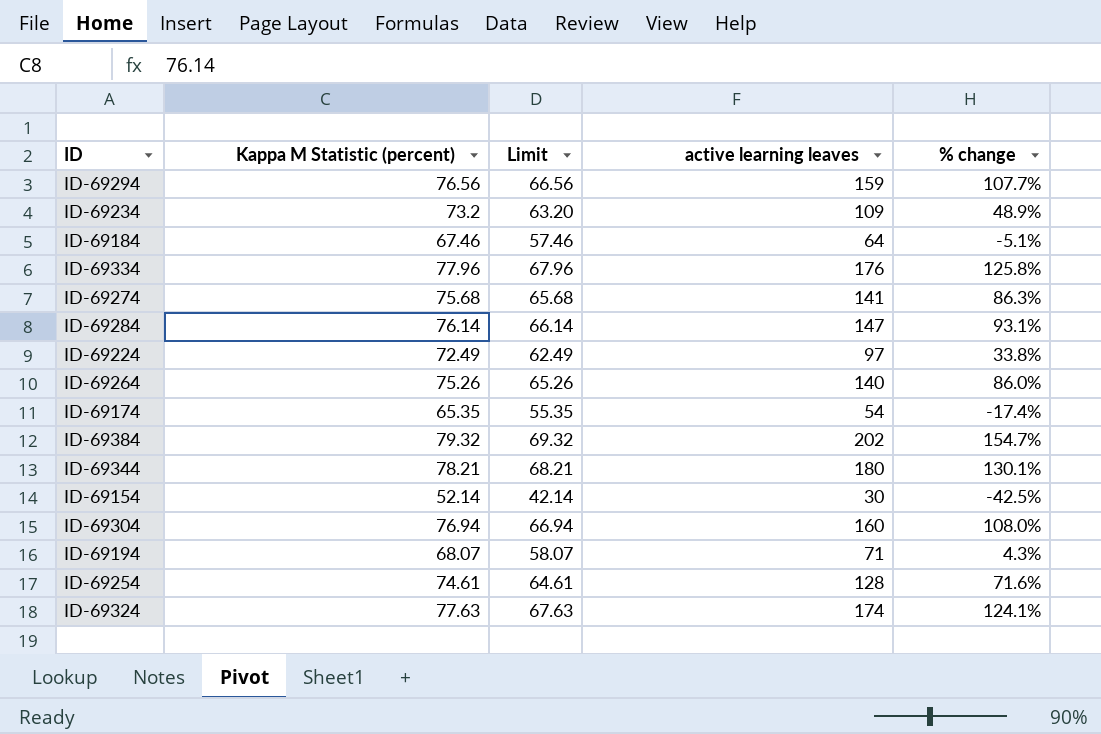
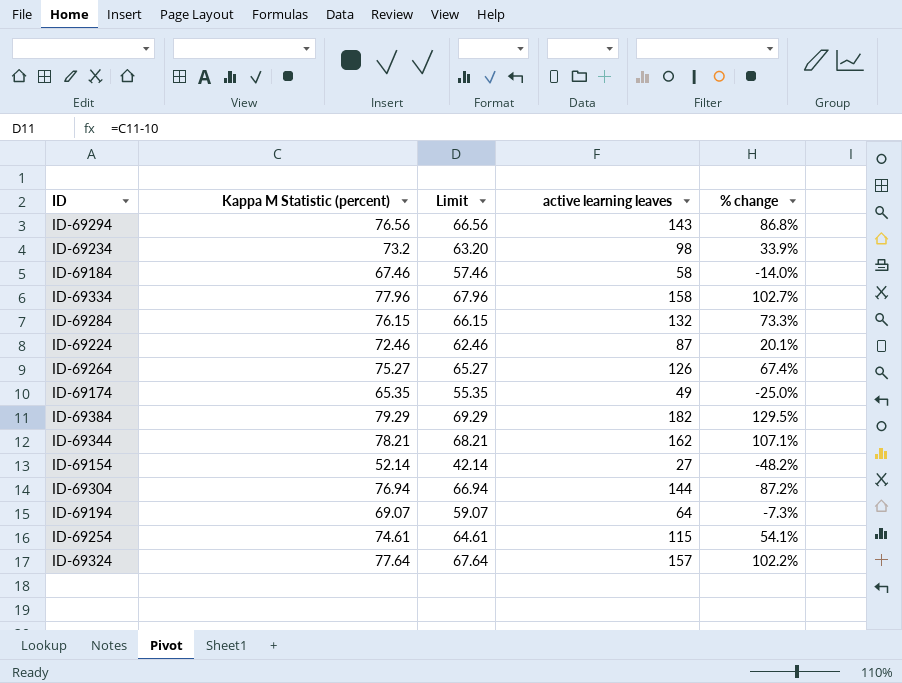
row ID-69274: 75.68 | 65.68 | 141 | 86.3% -> none
ID-69294 | active learning leaves: 159 -> 143
ID-69294 | % change: 107.7% -> 86.8%
ID-69234 | active learning leaves: 109 -> 98
ID-69234 | % change: 48.9% -> 33.9%
ID-69184 | active learning leaves: 64 -> 58
ID-69184 | % change: -5.1% -> -14.0%
ID-69334 | active learning leaves: 176 -> 158
ID-69334 | % change: 125.8% -> 102.7%
ID-69284 | Kappa M Statistic (percent): 76.14 -> 76.15
ID-69284 | Limit: 66.14 -> 66.15
ID-69284 | active learning leaves: 147 -> 132
ID-69284 | % change: 93.1% -> 73.3%
ID-69224 | Kappa M Statistic (percent): 72.49 -> 72.46
ID-69224 | Limit: 62.49 -> 62.46
ID-69224 | active learning leaves: 97 -> 87
ID-69224 | % change: 33.8% -> 20.1%
ID-69264 | Kappa M Statistic (percent): 75.26 -> 75.27
ID-69264 | Limit: 65.26 -> 65.27
ID-69264 | active learning leaves: 140 -> 126
ID-69264 | % change: 86.0% -> 67.4%
ID-69174 | active learning leaves: 54 -> 49
ID-69174 | % change: -17.4% -> -25.0%
ID-69384 | Kappa M Statistic (percent): 79.32 -> 79.29
ID-69384 | Limit: 69.32 -> 69.29
ID-69384 | active learning leaves: 202 -> 182
ID-69384 | % change: 154.7% -> 129.5%
ID-69344 | active learning leaves: 180 -> 162
ID-69344 | % change: 130.1% -> 107.1%
ID-69154 | active learning leaves: 30 -> 27
ID-69154 | % change: -42.5% -> -48.2%
ID-69304 | active learning leaves: 160 -> 144
ID-69304 | % change: 108.0% -> 87.2%
ID-69194 | Kappa M Statistic (percent): 68.07 -> 69.07
ID-69194 | Limit: 58.07 -> 59.07
ID-69194 | active learning leaves: 71 -> 64
ID-69194 | % change: 4.3% -> -7.3%
ID-69254 | active learning leaves: 128 -> 115
ID-69254 | % change: 71.6% -> 54.1%
ID-69324 | Kappa M Statistic (percent): 77.63 -> 77.64
ID-69324 | Limit: 67.63 -> 67.64
ID-69324 | active learning leaves: 174 -> 157
ID-69324 | % change: 124.1% -> 102.2%

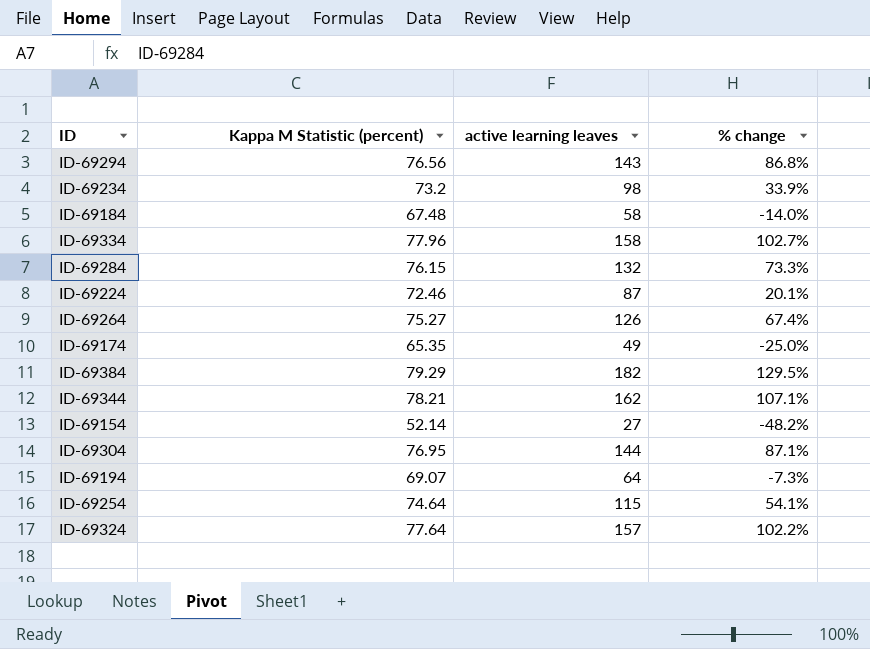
column Limit | formula: [Kappa M Statistic (percent)] - 10 -> none
ID-69184 | Kappa M Statistic (percent): 67.46 -> 67.48
ID-69304 | Kappa M Statistic (percent): 76.94 -> 76.95
ID-69304 | % change: 87.2% -> 87.1%
ID-69254 | Kappa M Statistic (percent): 74.61 -> 74.64

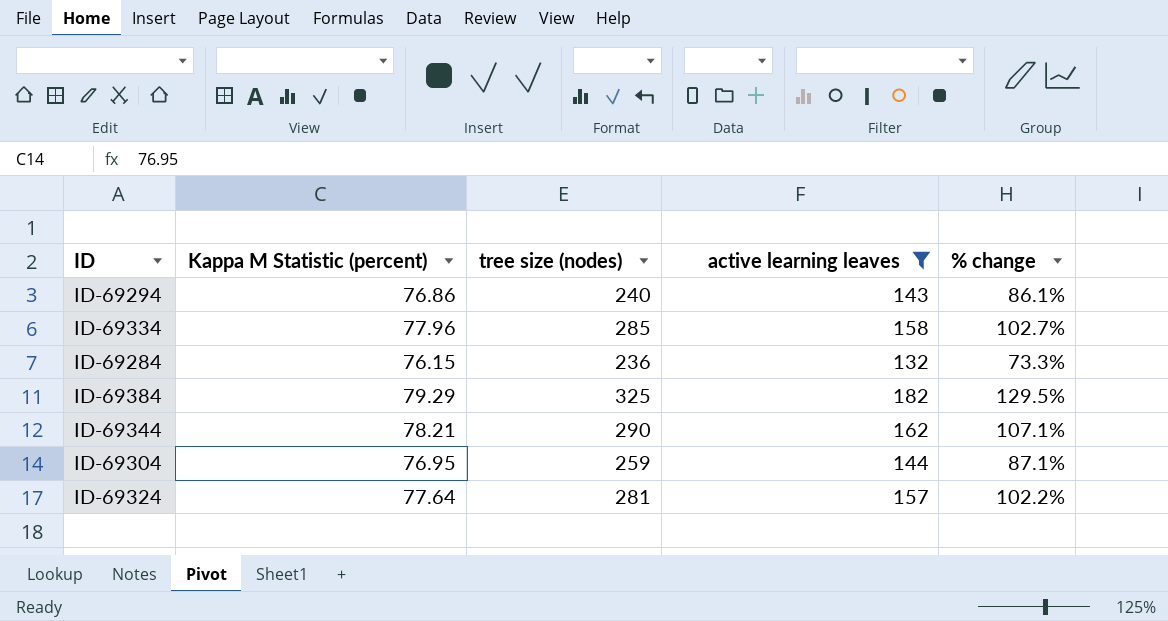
filter: none -> active learning leaves >= 132
column tree size (nodes) | position: none -> 3
ID-69294 | Kappa M Statistic (percent): 76.56 -> 76.86
ID-69294 | % change: 86.8% -> 86.1%

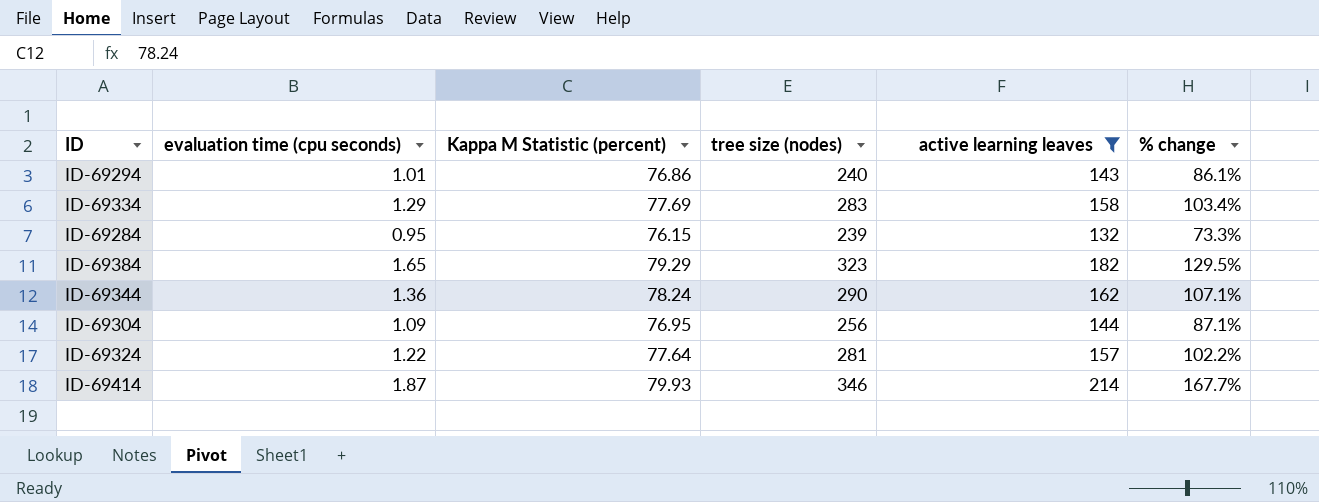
column evaluation time (cpu seconds) | position: none -> 2
ID-69334 | Kappa M Statistic (percent): 77.96 -> 77.69
ID-69334 | tree size (nodes): 285 -> 283
ID-69334 | % change: 102.7% -> 103.4%
ID-69284 | tree size (nodes): 236 -> 239
ID-69384 | tree size (nodes): 325 -> 323
ID-69344 | Kappa M Statistic (percent): 78.21 -> 78.24
ID-69304 | tree size (nodes): 259 -> 256
row ID-69414: none -> 1.87 | 79.93 | 346 | 214 | 167.7%

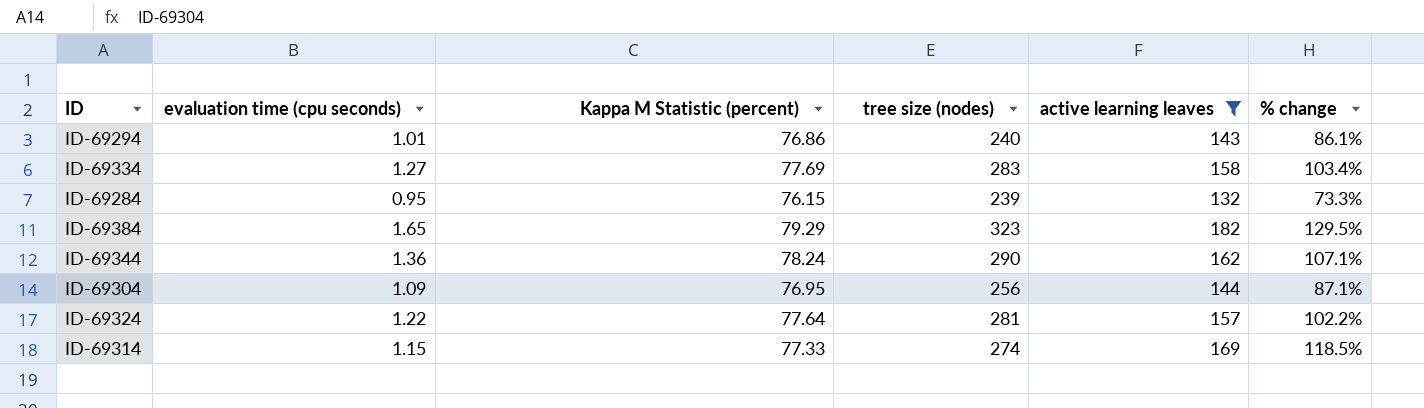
row ID-69414: 1.87 | 79.93 | 346 | 214 | 167.7% -> none
ID-69334 | evaluation time (cpu seconds): 1.29 -> 1.27
row ID-69314: none -> 1.15 | 77.33 | 274 | 169 | 118.5%

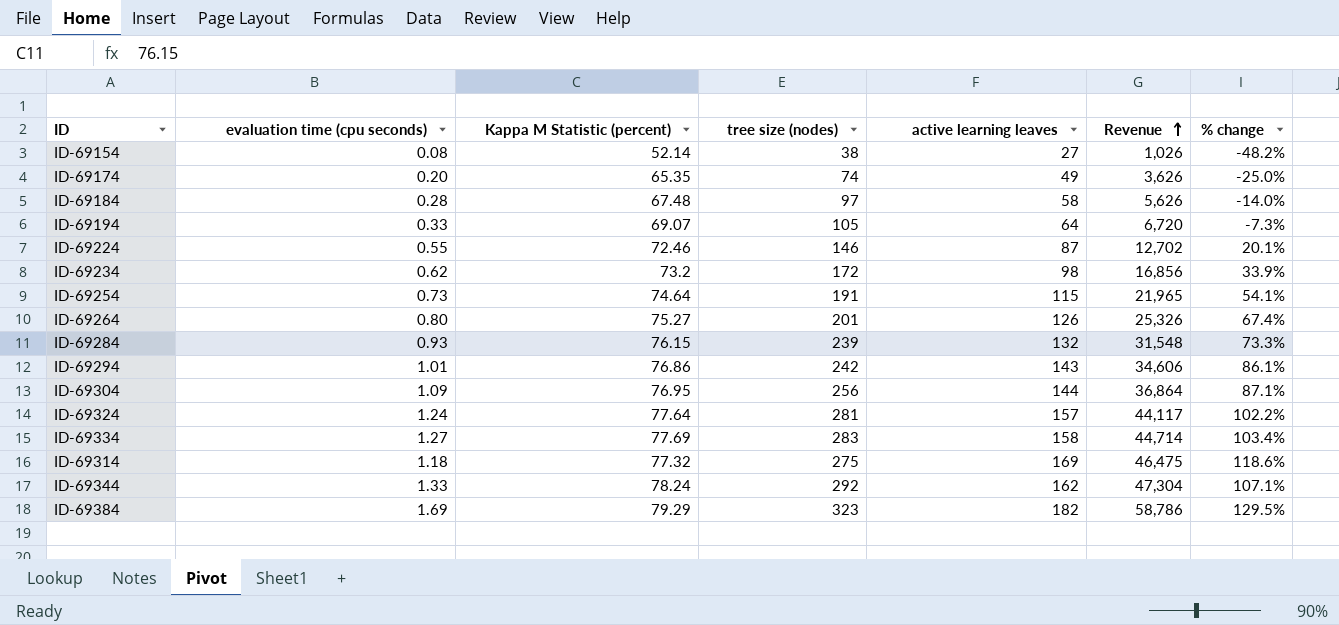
filter: active learning leaves >= 132 -> none
row order: none -> Revenue ascending
column Revenue | formula: none -> [tree size (nodes)] * [active learning leaves]
ID-69284 | evaluation time (cpu seconds): 0.95 -> 0.93
ID-69294 | tree size (nodes): 240 -> 242
ID-69324 | evaluation time (cpu seconds): 1.22 -> 1.24
ID-69314 | evaluation time (cpu seconds): 1.15 -> 1.18
ID-69314 | Kappa M Statistic (percent): 77.33 -> 77.32
ID-69314 | tree size (nodes): 274 -> 275
ID-69314 | % change: 118.5% -> 118.6%
ID-69344 | evaluation time (cpu seconds): 1.36 -> 1.33
ID-69344 | tree size (nodes): 290 -> 292
ID-69384 | evaluation time (cpu seconds): 1.65 -> 1.69

